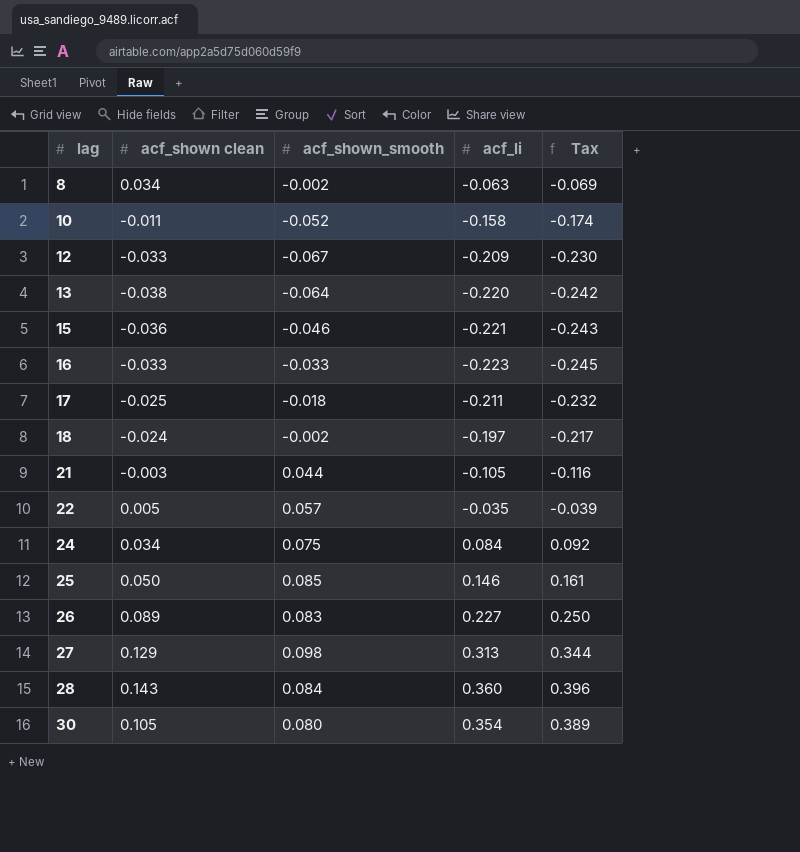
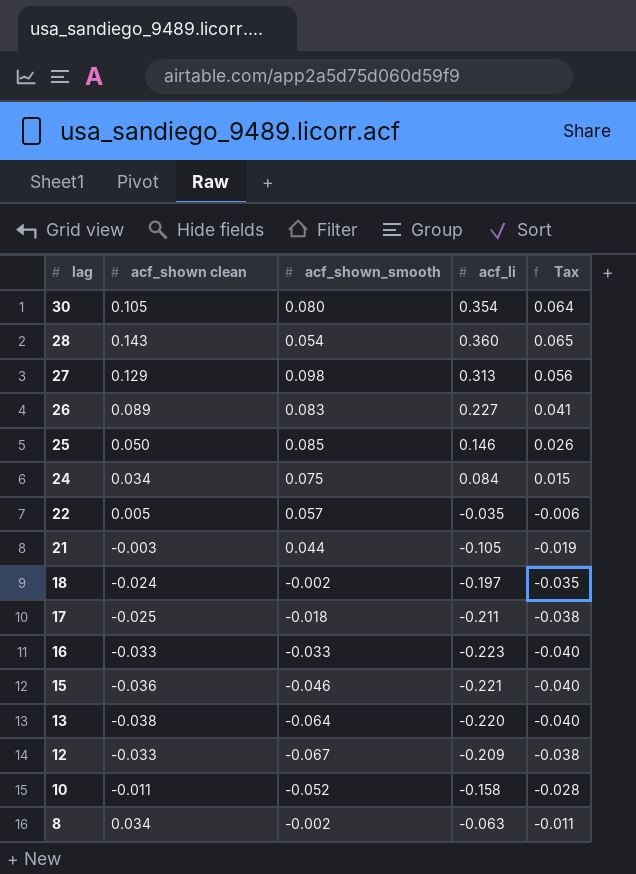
row order: lag ascending -> lag descending
column Tax | formula: [acf_li] * 1.1 -> [acf_li] * 0.18
28 | acf_shown_smooth: 0.084 -> 0.054

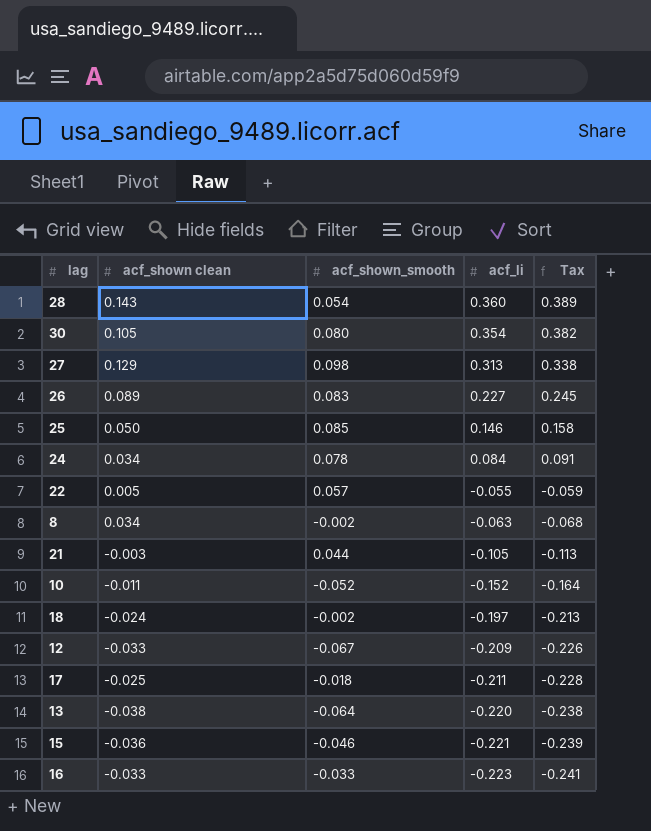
row order: lag descending -> acf_li descending
column Tax | formula: [acf_li] * 0.18 -> [acf_li] * 1.08
24 | acf_shown_smooth: 0.075 -> 0.078
22 | acf_li: -0.035 -> -0.055
10 | acf_li: -0.158 -> -0.152

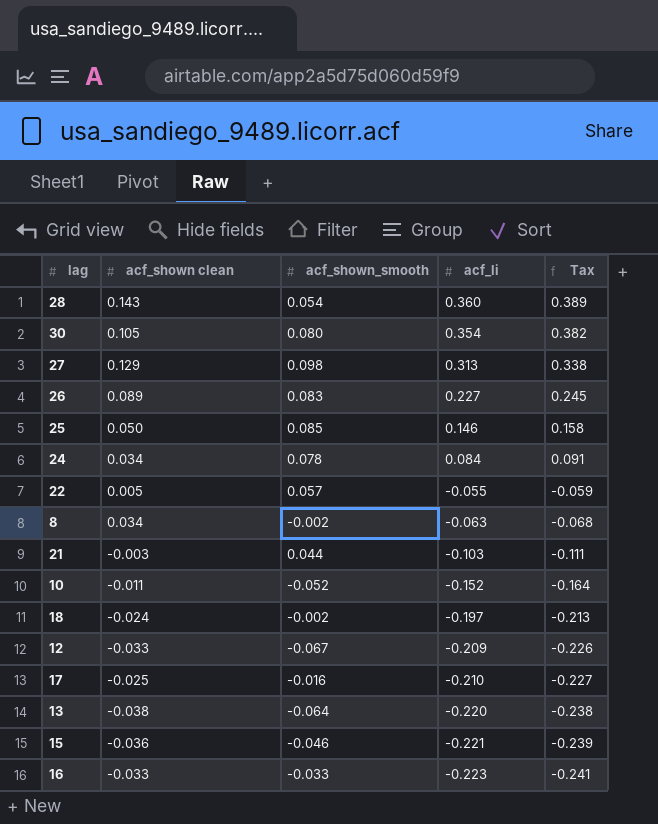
21 | acf_li: -0.105 -> -0.103
21 | Tax: -0.113 -> -0.111
17 | acf_shown_smooth: -0.018 -> -0.016
17 | acf_li: -0.211 -> -0.210
17 | Tax: -0.228 -> -0.227

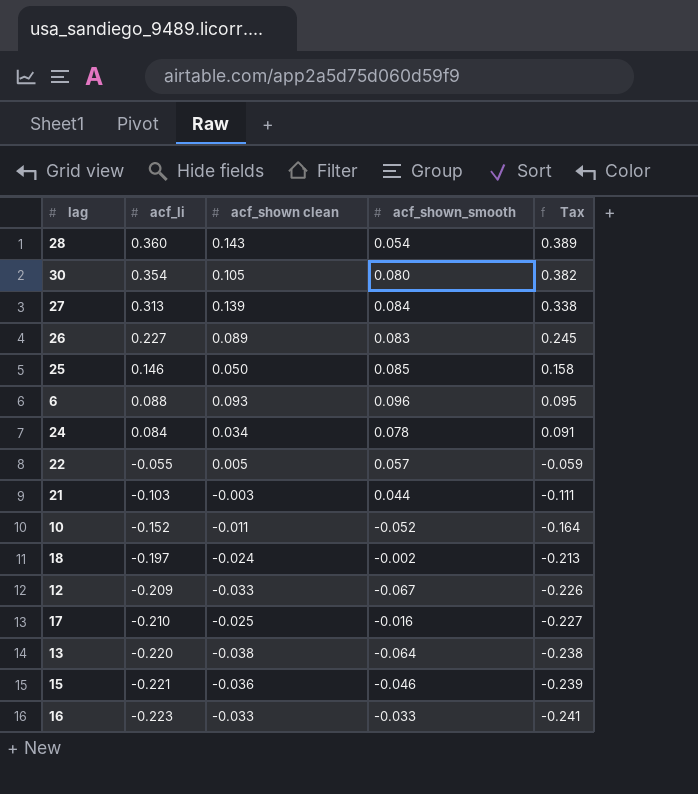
column acf_li | position: 4 -> 2
row 8: 0.034 | -0.002 | -0.063 | -0.068 -> none
27 | acf_shown clean: 0.129 -> 0.139
27 | acf_shown_smooth: 0.098 -> 0.084
row 6: none -> 0.088 | 0.093 | 0.096 | 0.095

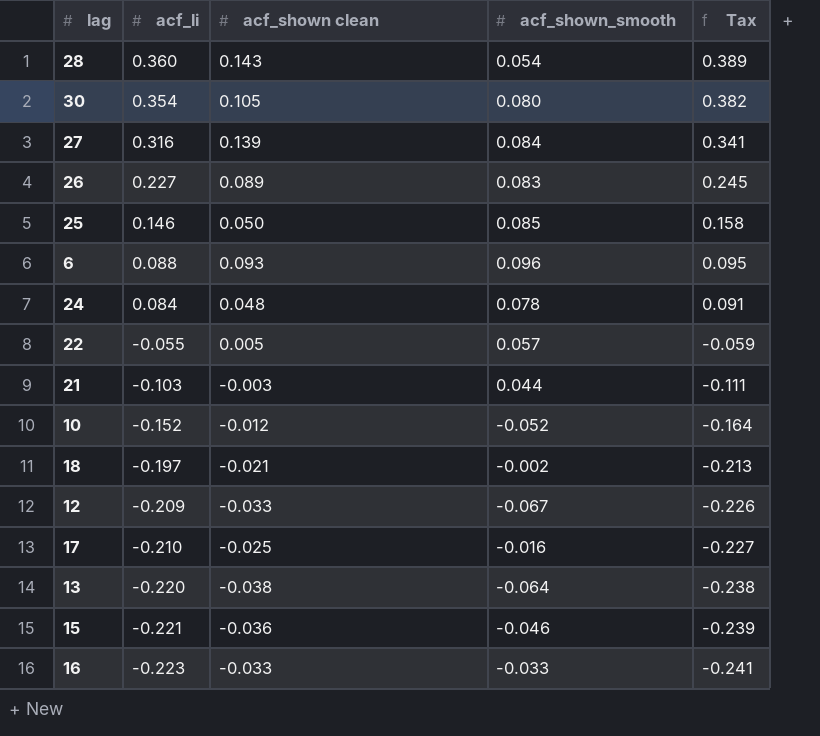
27 | acf_li: 0.313 -> 0.316
27 | Tax: 0.338 -> 0.341
24 | acf_shown clean: 0.034 -> 0.048
10 | acf_shown clean: -0.011 -> -0.012
18 | acf_shown clean: -0.024 -> -0.021

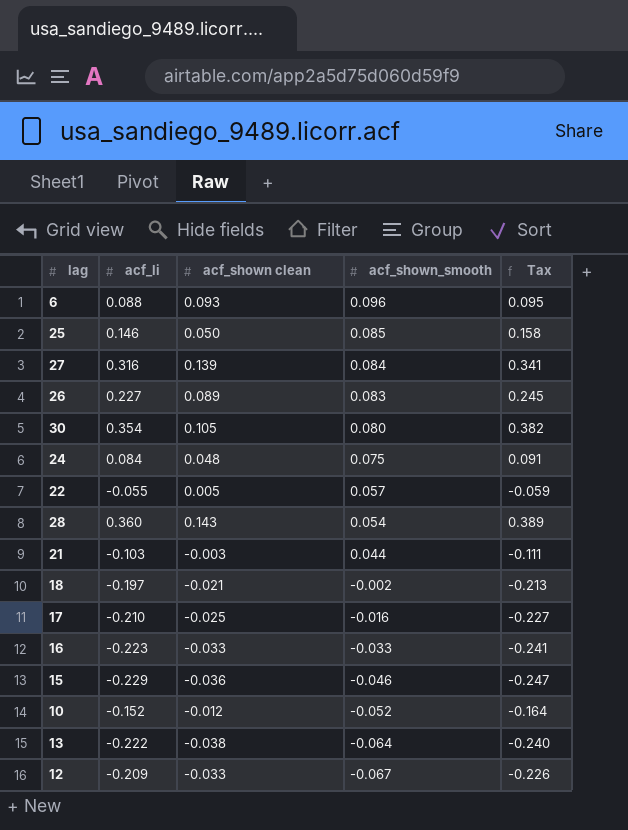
row order: acf_li descending -> acf_shown_smooth descending
24 | acf_shown_smooth: 0.078 -> 0.075
15 | acf_li: -0.221 -> -0.229
15 | Tax: -0.239 -> -0.247
13 | acf_li: -0.220 -> -0.222
13 | Tax: -0.238 -> -0.240

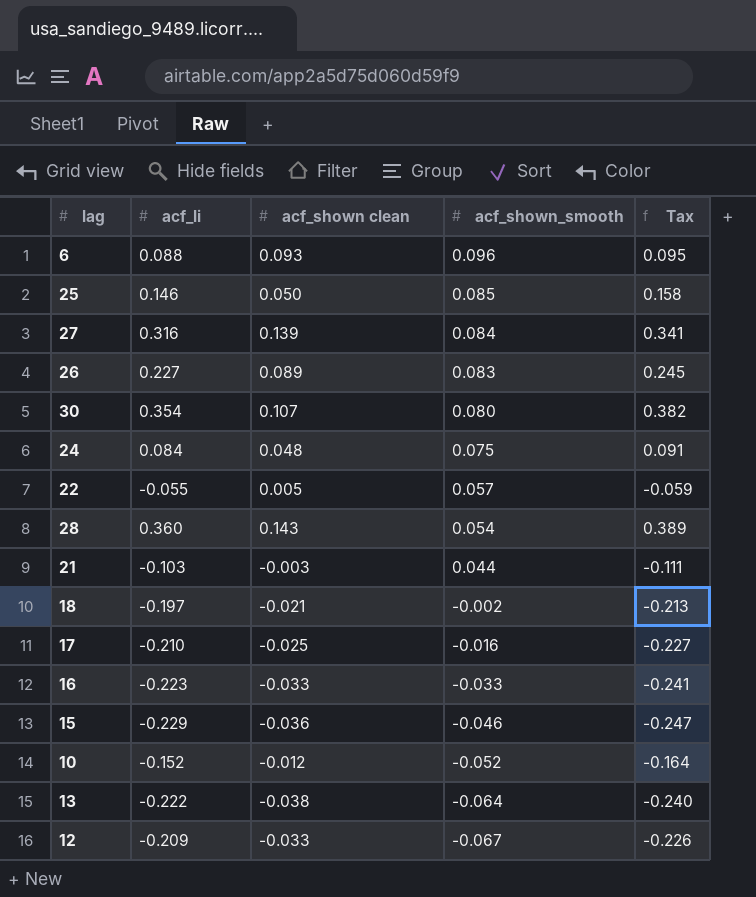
30 | acf_shown clean: 0.105 -> 0.107

